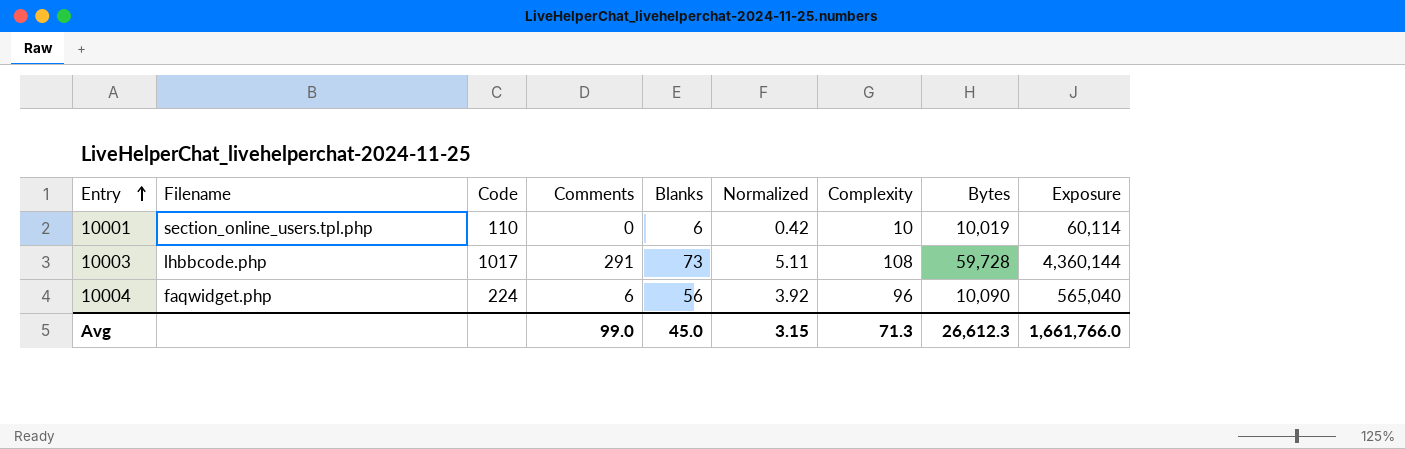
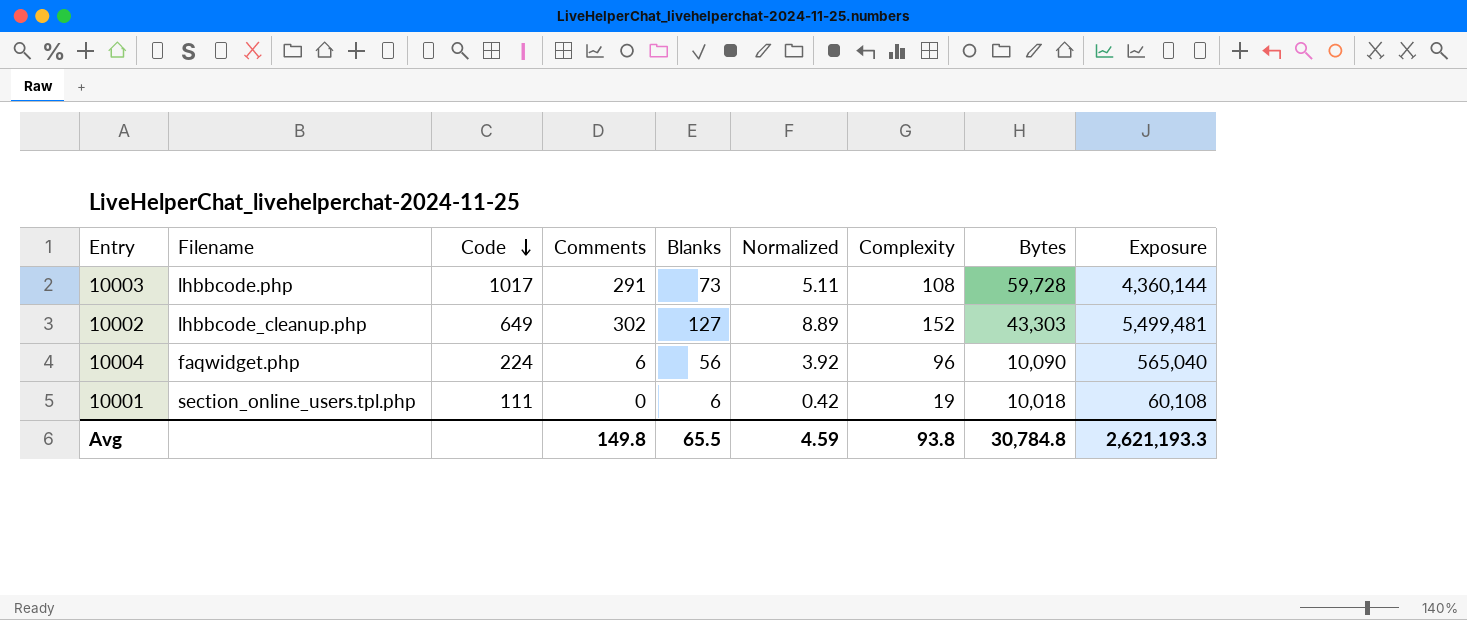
row order: Entry ascending -> Code descending
row 10002: none -> lhbbcode_cleanup.php | 649 | 302 | 127 | 8.89 | 152 | 43,303 | 5,499,481
10001 | Code: 110 -> 111
10001 | Complexity: 10 -> 19
10001 | Bytes: 10,019 -> 10,018
10001 | Exposure: 60,114 -> 60,108
Avg | Comments: 99.0 -> 149.8
Avg | Blanks: 45.0 -> 65.5
Avg | Normalized: 3.15 -> 4.59
Avg | Complexity: 71.3 -> 93.8
Avg | Bytes: 26,612.3 -> 30,784.8
Avg | Exposure: 1,661,766.0 -> 2,621,193.3

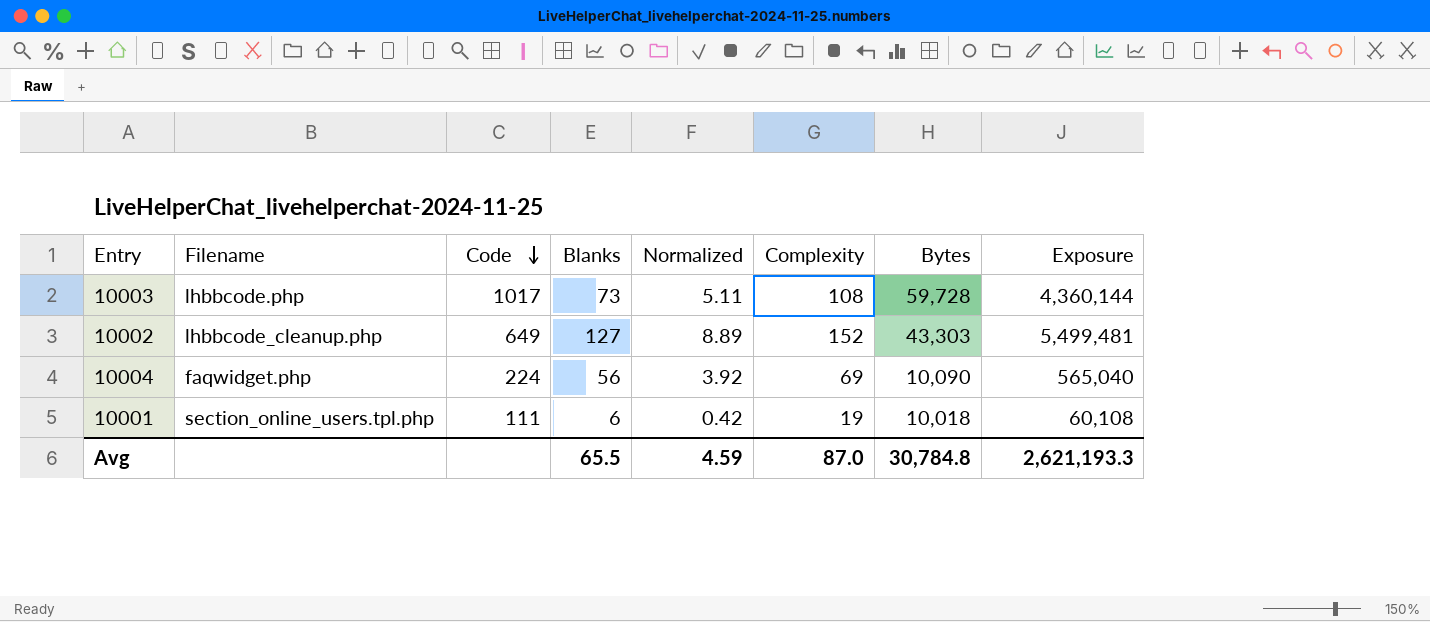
column Comments | position: 4 -> none
10004 | Complexity: 96 -> 69
Avg | Complexity: 93.8 -> 87.0

